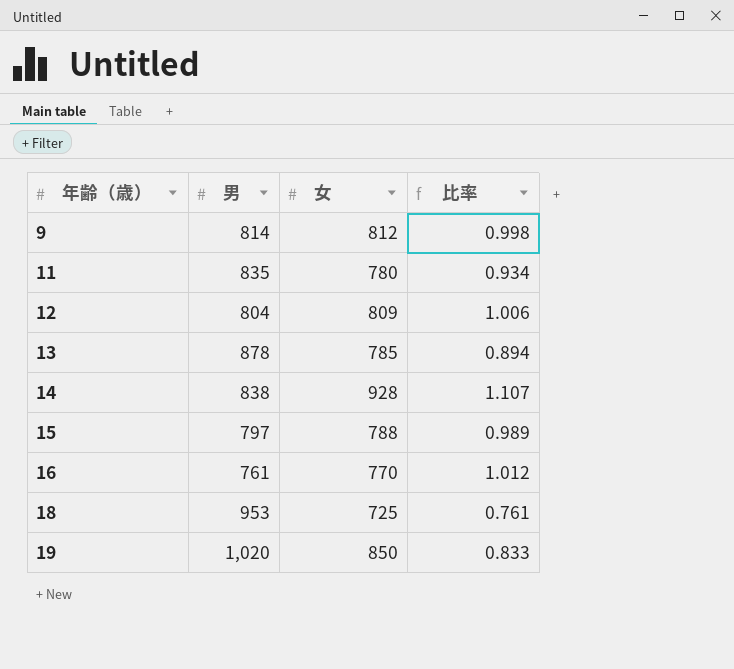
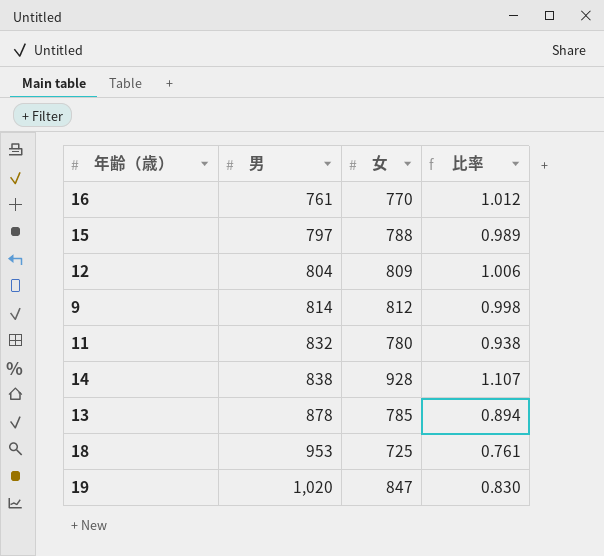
row order: 年齢（歳） ascending -> 男 ascending
11 | 男: 835 -> 832
11 | 比率: 0.934 -> 0.938
19 | 女: 850 -> 847
19 | 比率: 0.833 -> 0.830

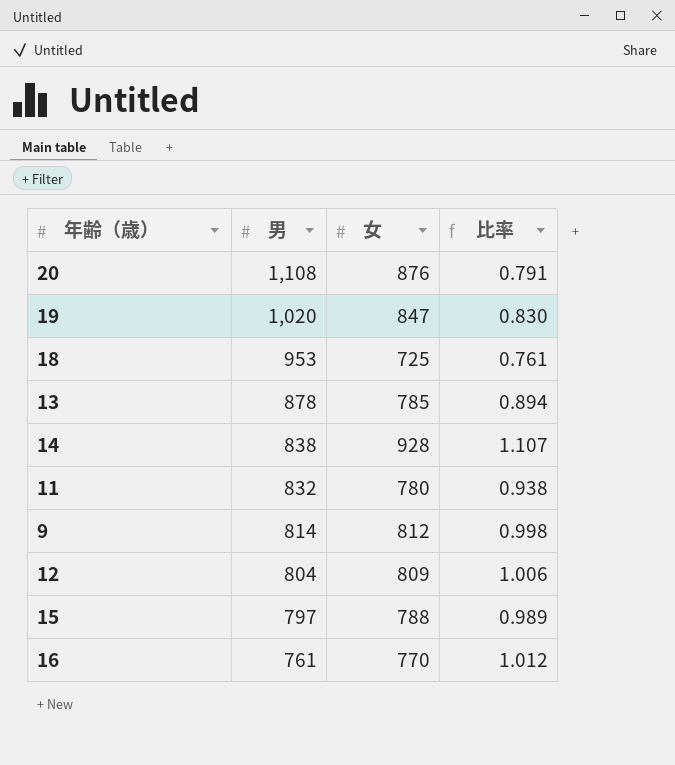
row order: 男 ascending -> 男 descending
row 20: none -> 1,108 | 876 | 0.791

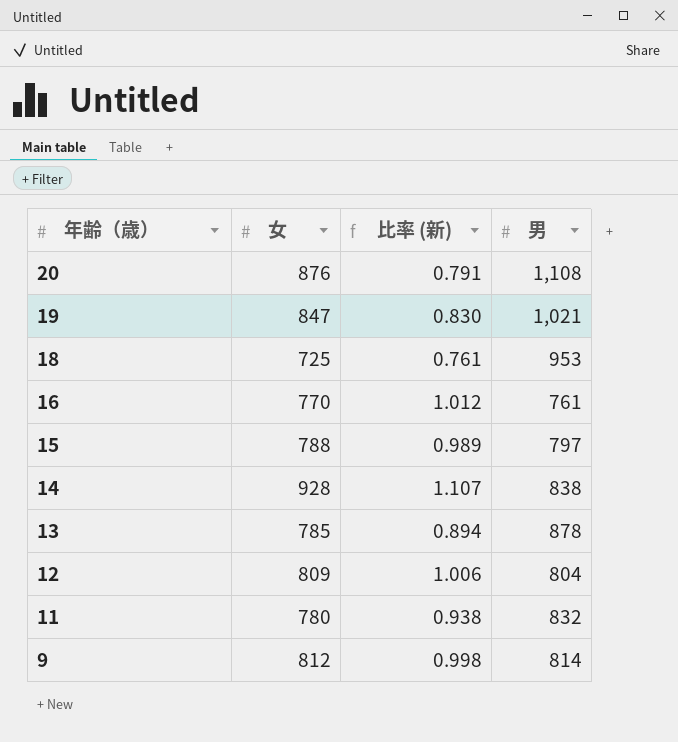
row order: 男 descending -> 年齢（歳） descending
column name: 比率 -> 比率 (新)
column 男 | position: 2 -> 4
19 | 男: 1,020 -> 1,021

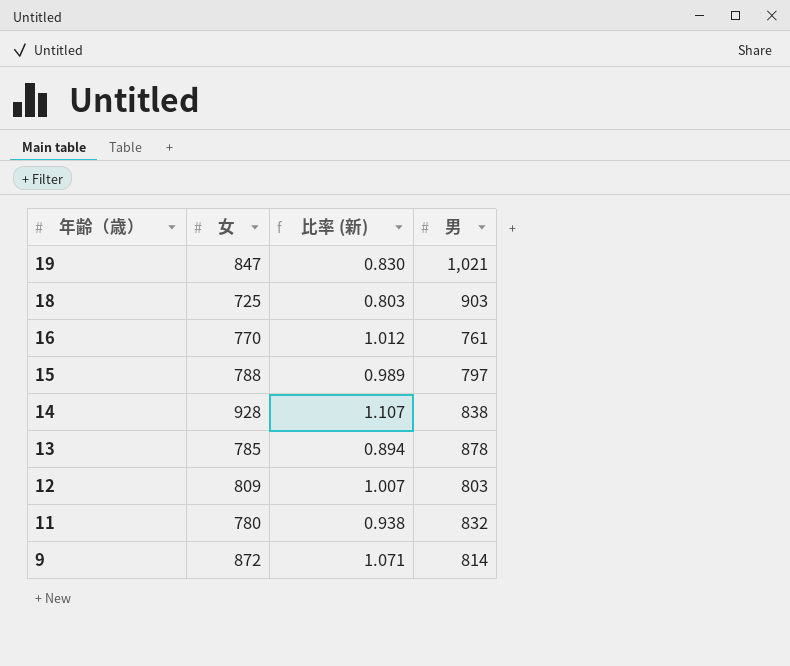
row 20: 876 | 0.791 | 1,108 -> none
18 | 比率 (新): 0.761 -> 0.803
18 | 男: 953 -> 903
12 | 比率 (新): 1.006 -> 1.007
12 | 男: 804 -> 803
9 | 女: 812 -> 872
9 | 比率 (新): 0.998 -> 1.071

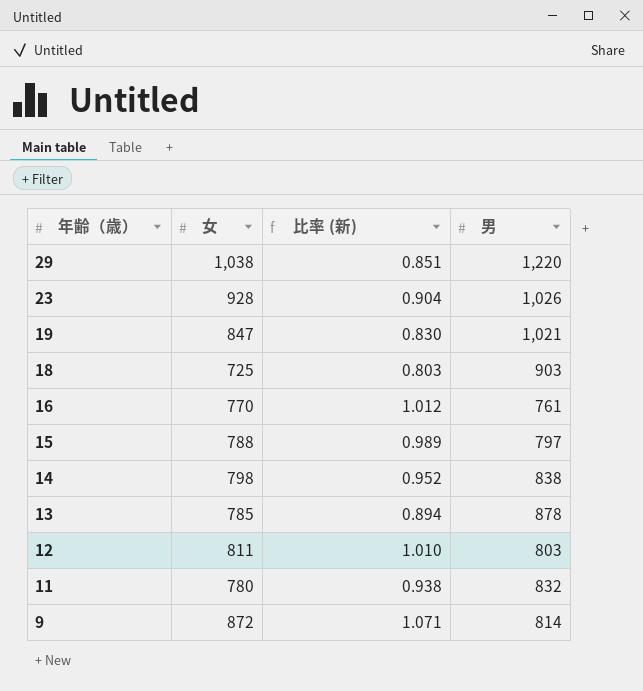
row 29: none -> 1,038 | 0.851 | 1,220
row 23: none -> 928 | 0.904 | 1,026
14 | 女: 928 -> 798
14 | 比率 (新): 1.107 -> 0.952
12 | 女: 809 -> 811
12 | 比率 (新): 1.007 -> 1.010

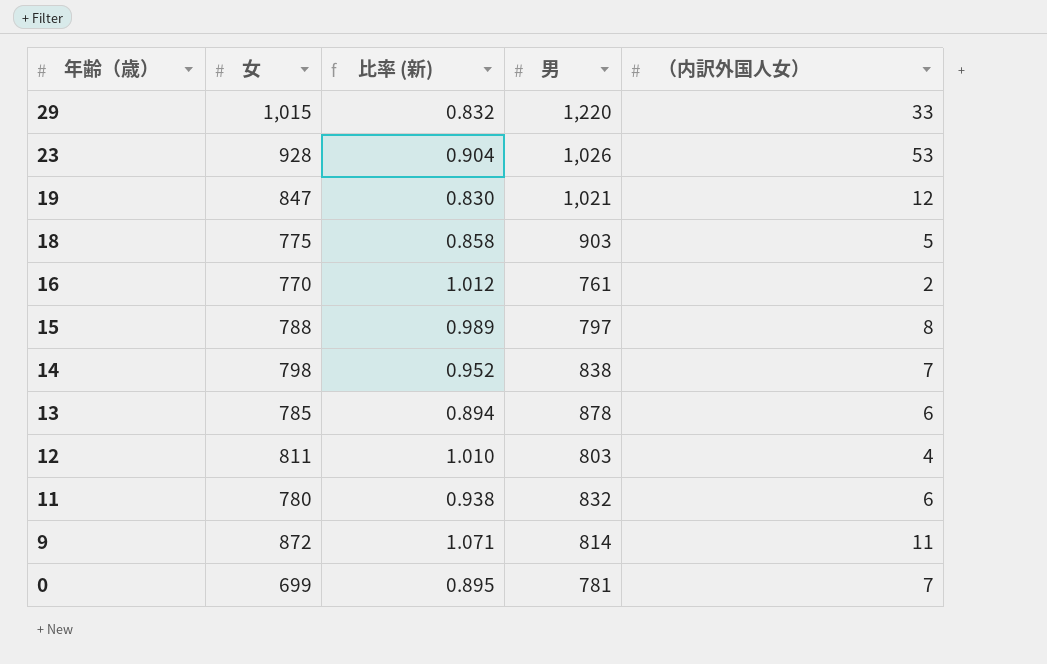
column （内訳外国人女） | position: none -> 5
29 | 女: 1,038 -> 1,015
29 | 比率 (新): 0.851 -> 0.832
18 | 女: 725 -> 775
18 | 比率 (新): 0.803 -> 0.858
row 0: none -> 699 | 0.895 | 781 | 7

